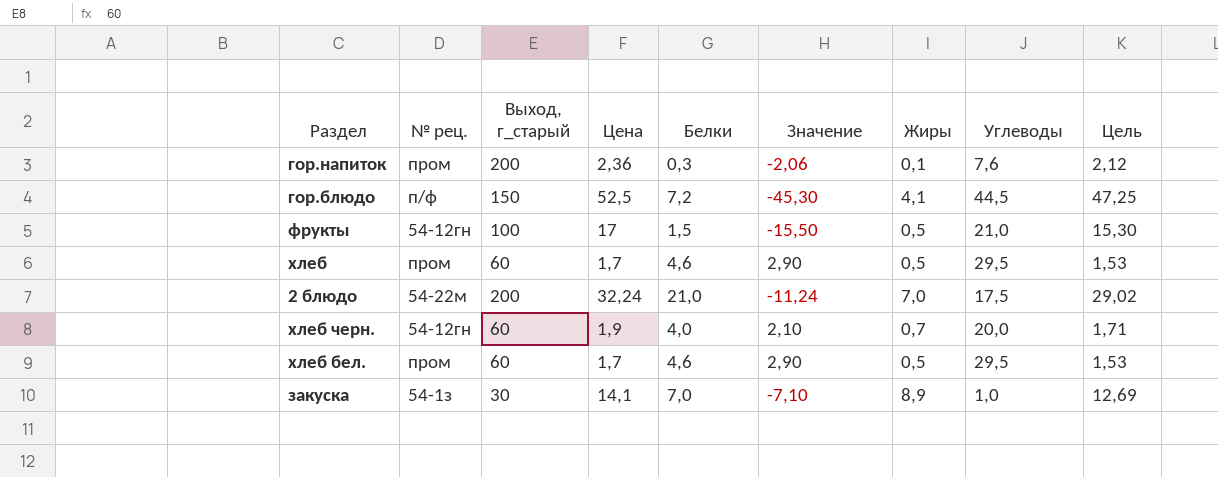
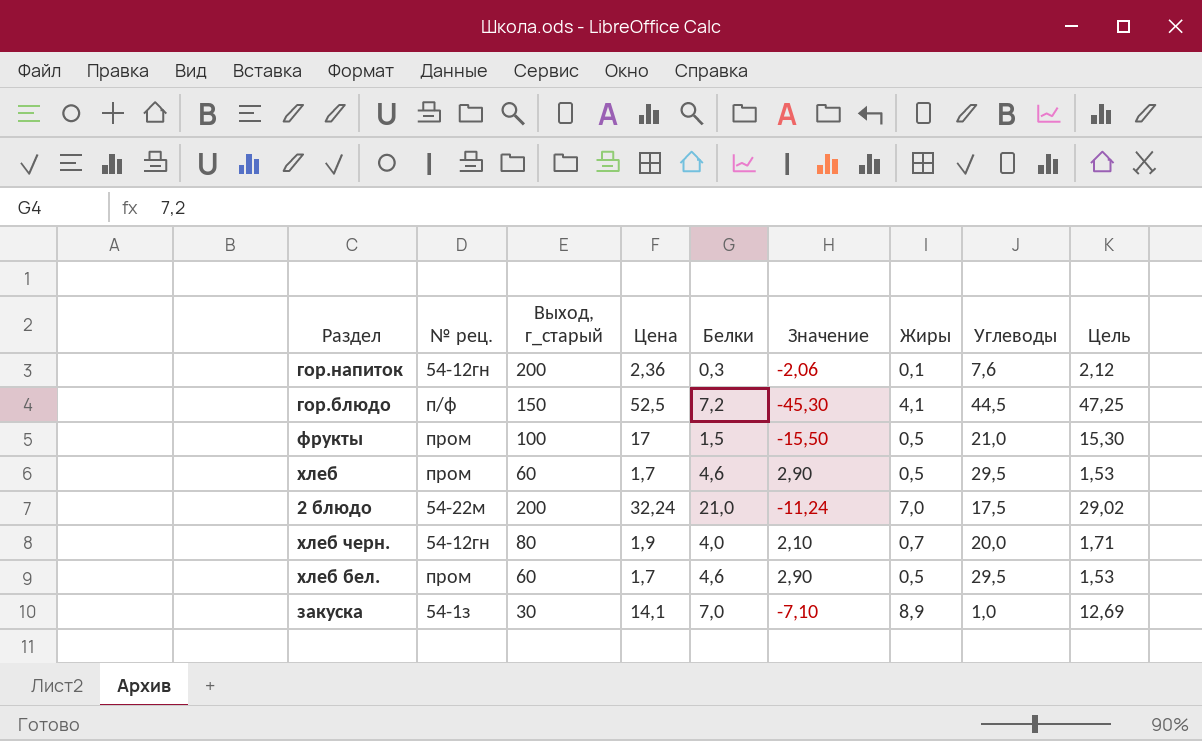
гор.напиток | № рец.: пром -> 54-12гн
фрукты | № рец.: 54-12гн -> пром
хлеб черн. | Выход, г_старый: 60 -> 80

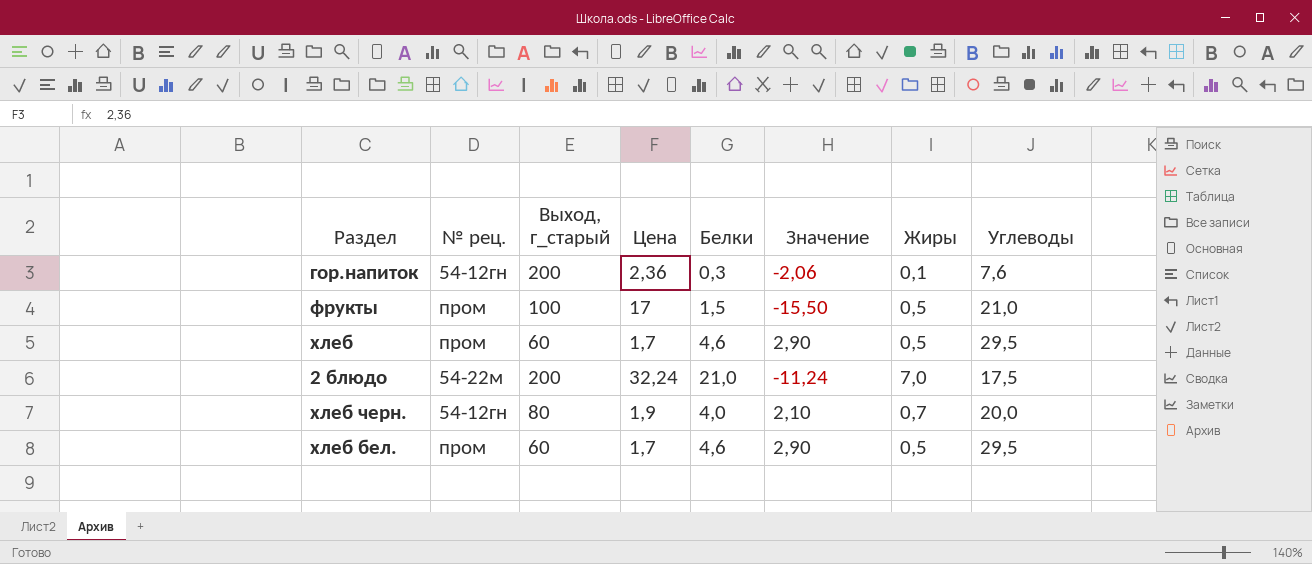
column Цель | formula: [Цена] * 0,9 -> none
row гор.блюдо: п/ф | 150 | 52,5 | 7,2 | -45,30 | 4,1 | 44,5 | 47,25 -> none
row закуска: 54-1з | 30 | 14,1 | 7,0 | -7,10 | 8,9 | 1,0 | 12,69 -> none

